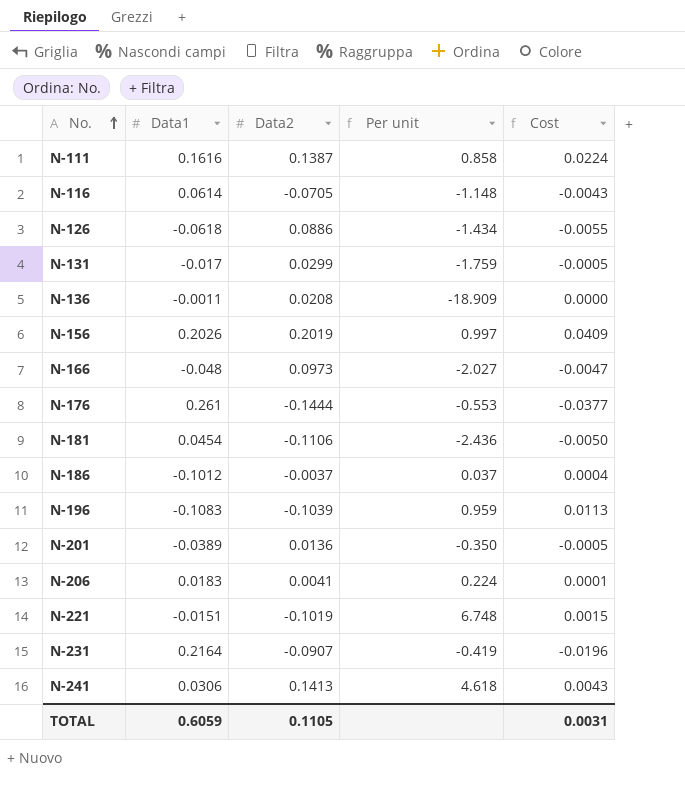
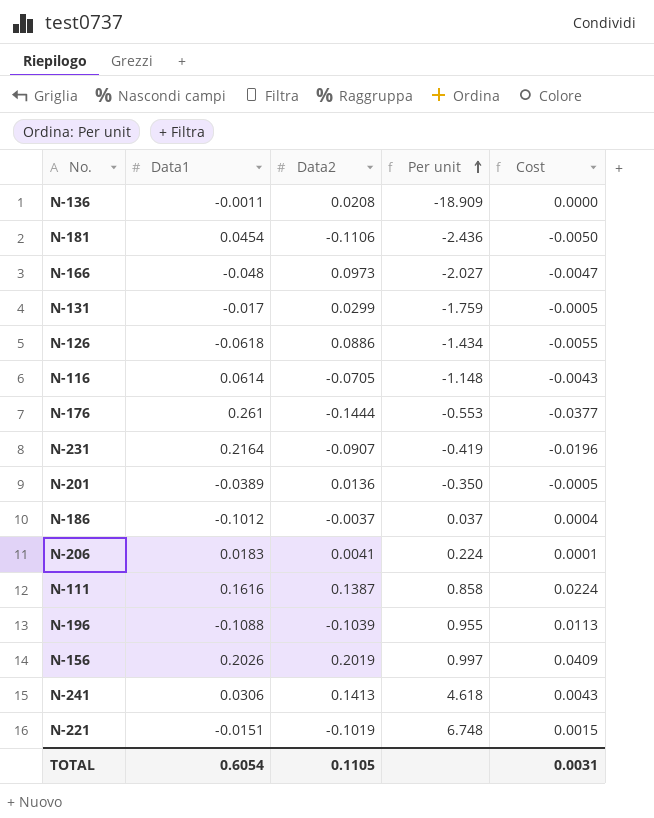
row order: No. ascending -> Per unit ascending
N-196 | Data1: -0.1083 -> -0.1088
N-196 | Per unit: 0.959 -> 0.955
TOTAL | Data1: 0.6059 -> 0.6054

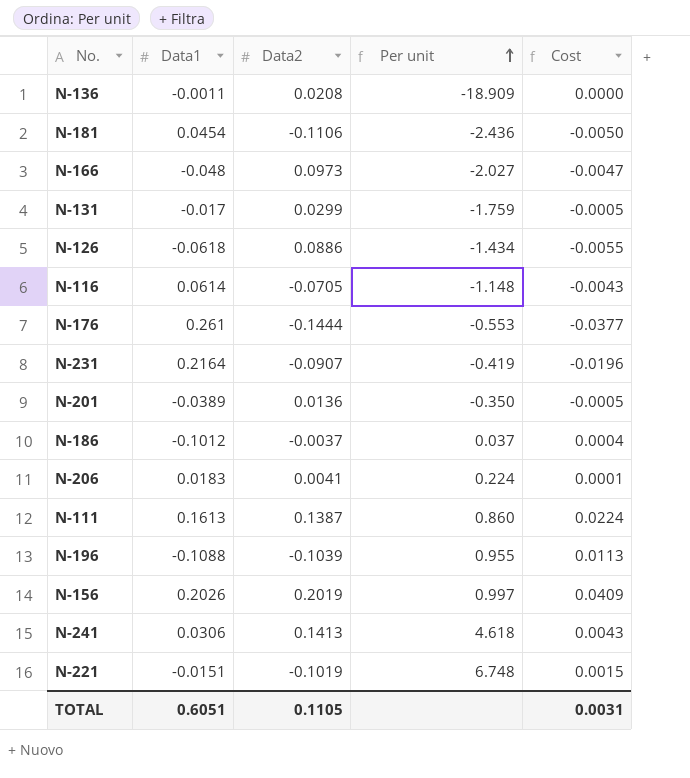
N-111 | Data1: 0.1616 -> 0.1613
N-111 | Per unit: 0.858 -> 0.860
TOTAL | Data1: 0.6054 -> 0.6051

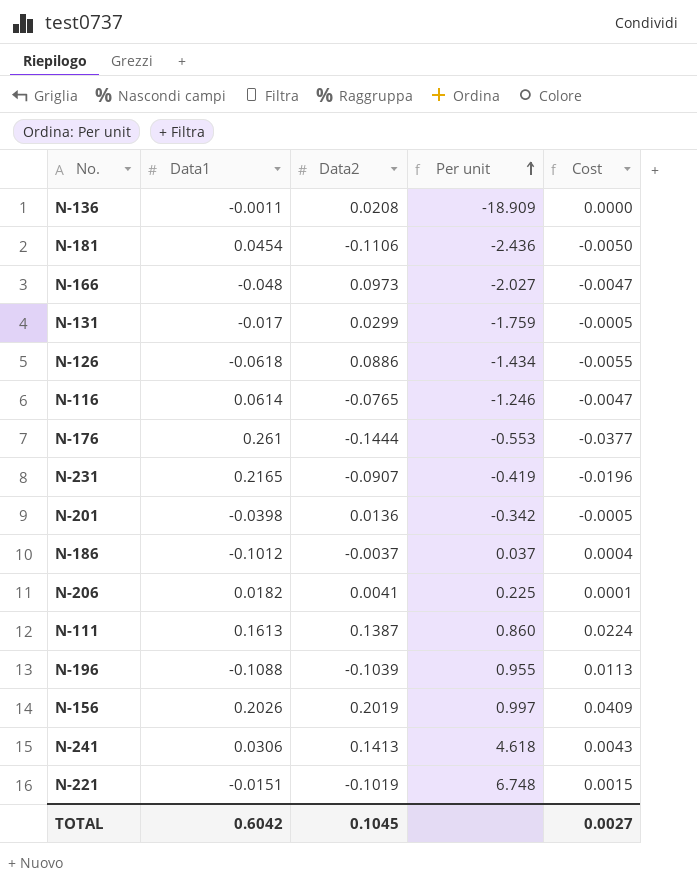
N-116 | Data2: -0.0705 -> -0.0765
N-116 | Per unit: -1.148 -> -1.246
N-116 | Cost: -0.0043 -> -0.0047
N-231 | Data1: 0.2164 -> 0.2165
N-201 | Data1: -0.0389 -> -0.0398
N-201 | Per unit: -0.350 -> -0.342
N-206 | Data1: 0.0183 -> 0.0182
N-206 | Per unit: 0.224 -> 0.225
TOTAL | Data1: 0.6051 -> 0.6042
TOTAL | Data2: 0.1105 -> 0.1045
TOTAL | Cost: 0.0031 -> 0.0027

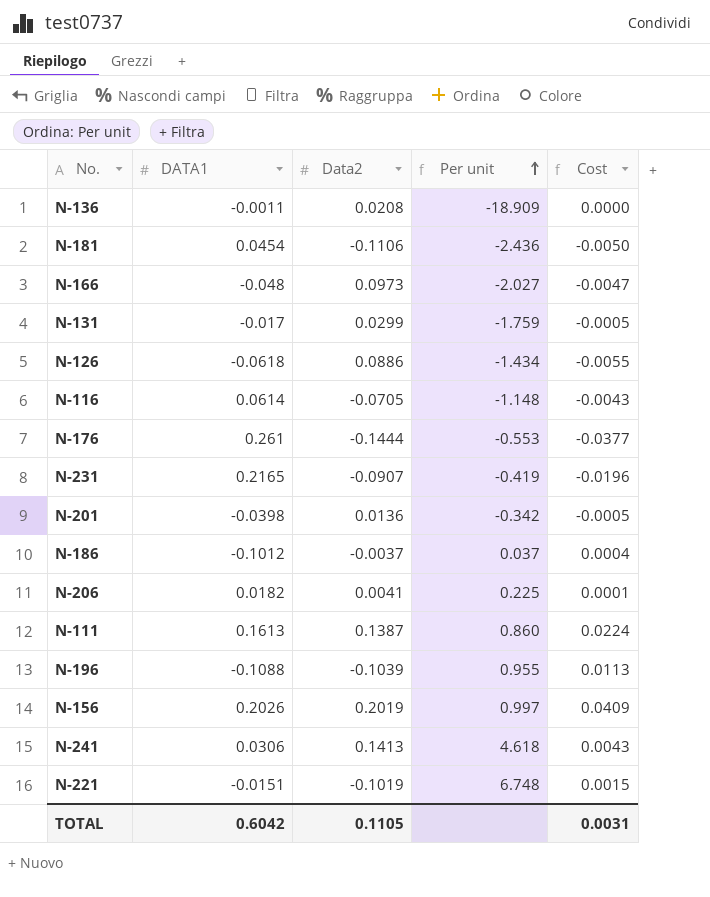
column name: Data1 -> DATA1
N-116 | Data2: -0.0765 -> -0.0705
N-116 | Per unit: -1.246 -> -1.148
N-116 | Cost: -0.0047 -> -0.0043
TOTAL | Data2: 0.1045 -> 0.1105
TOTAL | Cost: 0.0027 -> 0.0031

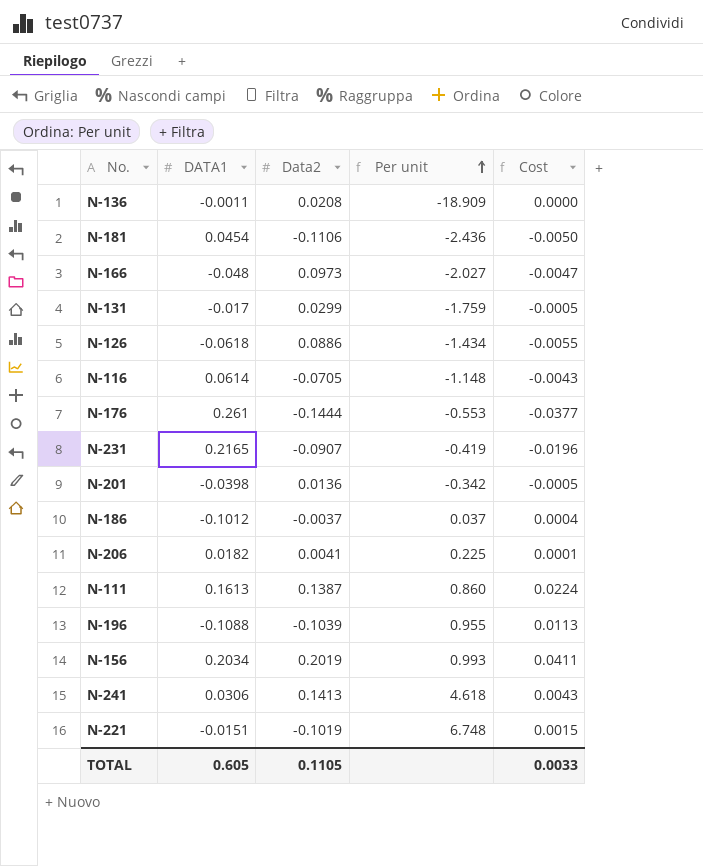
N-156 | DATA1: 0.2026 -> 0.2034
N-156 | Per unit: 0.997 -> 0.993
N-156 | Cost: 0.0409 -> 0.0411
TOTAL | DATA1: 0.6042 -> 0.605
TOTAL | Cost: 0.0031 -> 0.0033

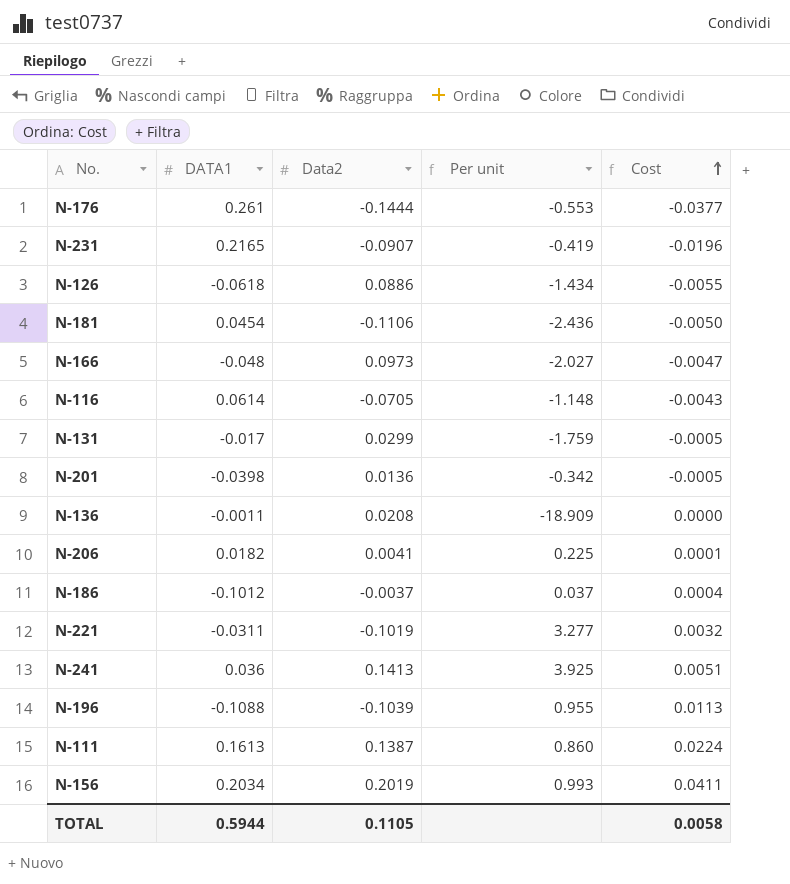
row order: Per unit ascending -> Cost ascending
N-221 | DATA1: -0.0151 -> -0.0311
N-221 | Per unit: 6.748 -> 3.277
N-221 | Cost: 0.0015 -> 0.0032
N-241 | DATA1: 0.0306 -> 0.036
N-241 | Per unit: 4.618 -> 3.925
N-241 | Cost: 0.0043 -> 0.0051
TOTAL | DATA1: 0.605 -> 0.5944
TOTAL | Cost: 0.0033 -> 0.0058

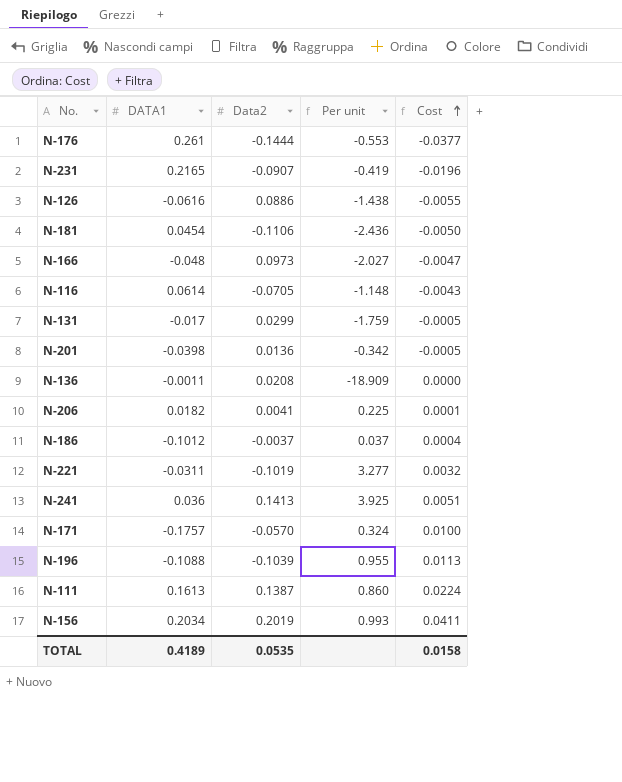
N-126 | DATA1: -0.0618 -> -0.0616
N-126 | Per unit: -1.434 -> -1.438
row N-171: none -> -0.1757 | -0.0570 | 0.324 | 0.0100
TOTAL | DATA1: 0.5944 -> 0.4189
TOTAL | Data2: 0.1105 -> 0.0535
TOTAL | Cost: 0.0058 -> 0.0158

